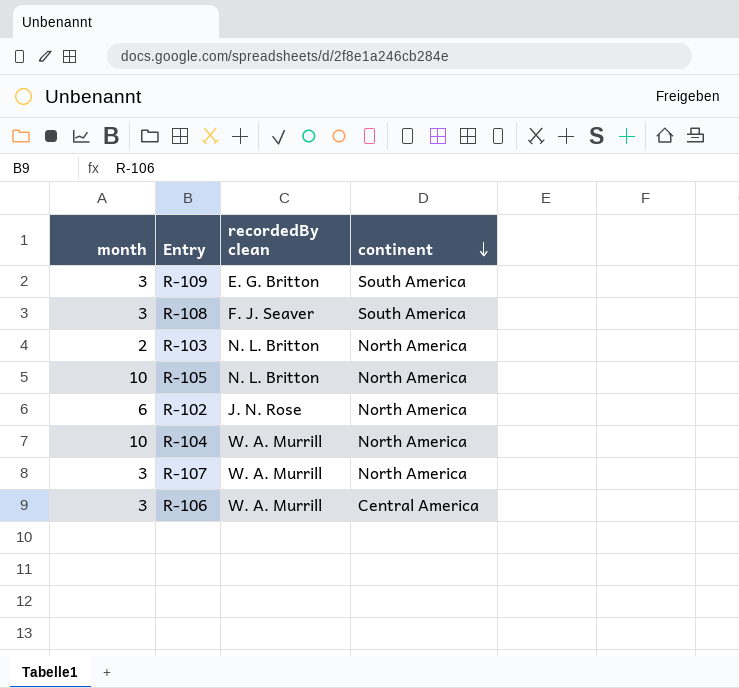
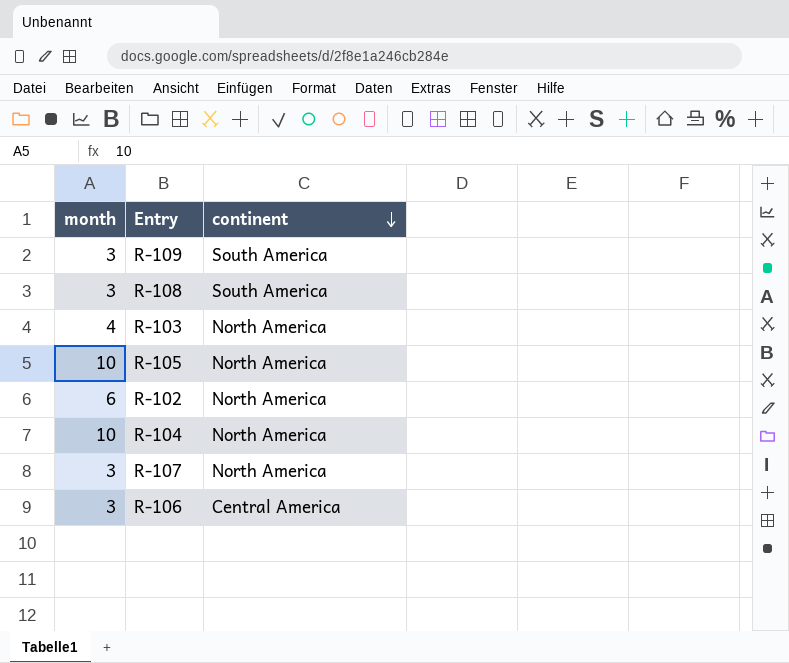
column recordedBy clean | position: 3 -> none
R-103 | month: 2 -> 4

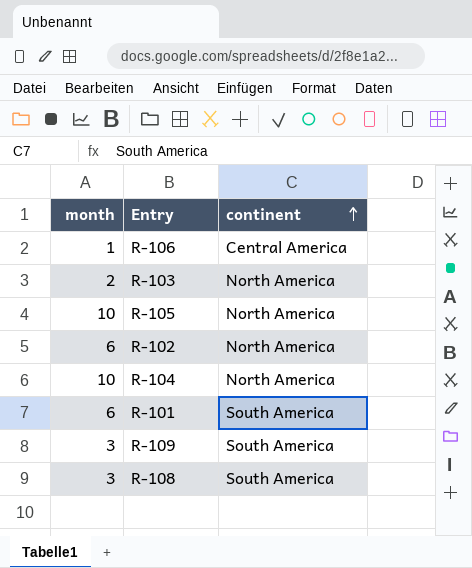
row order: continent descending -> continent ascending
row R-107: 3 | North America -> none
R-106 | month: 3 -> 1
R-103 | month: 4 -> 2
row R-101: none -> 6 | South America

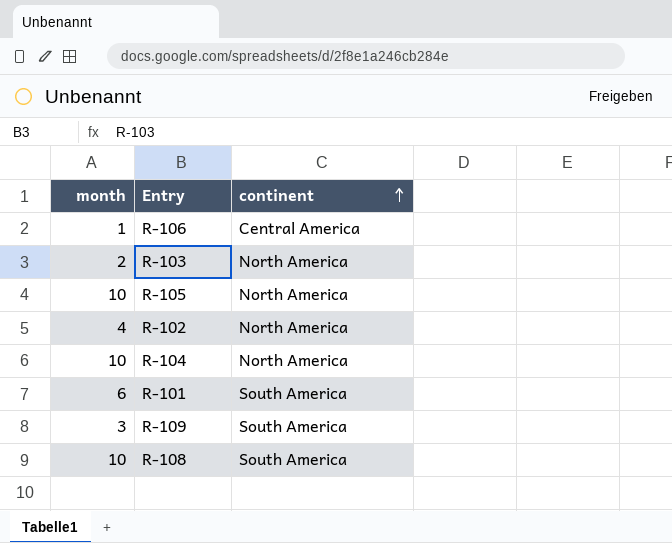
R-102 | month: 6 -> 4
R-108 | month: 3 -> 10

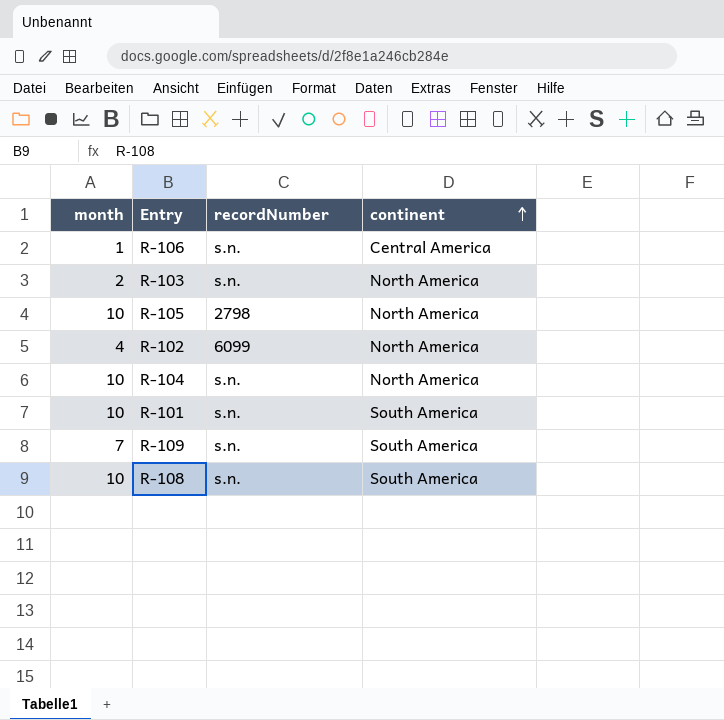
column recordNumber | position: none -> 3
R-101 | month: 6 -> 10
R-109 | month: 3 -> 7

